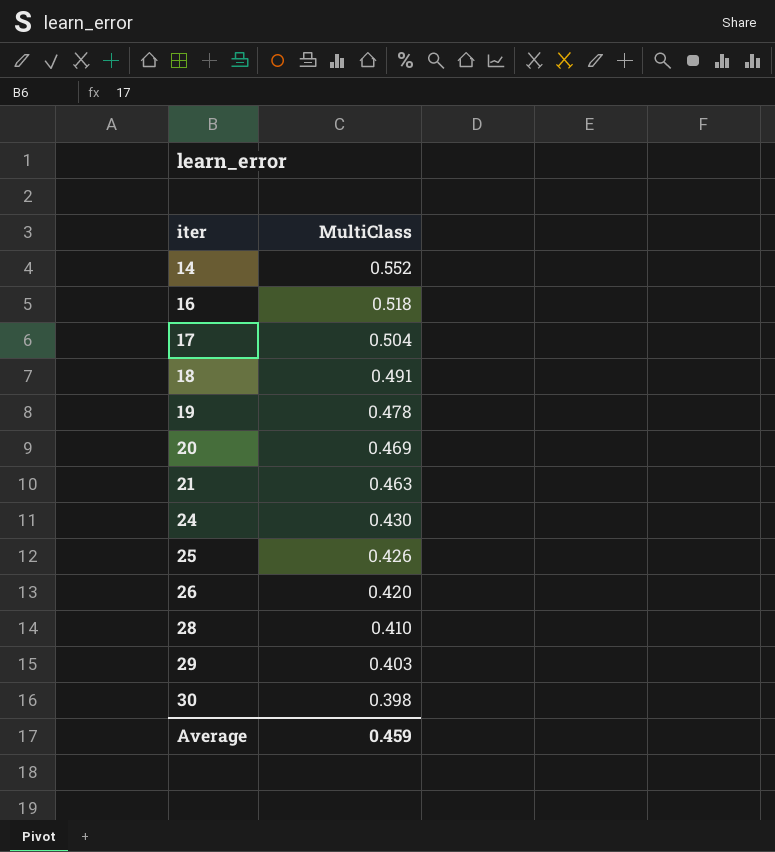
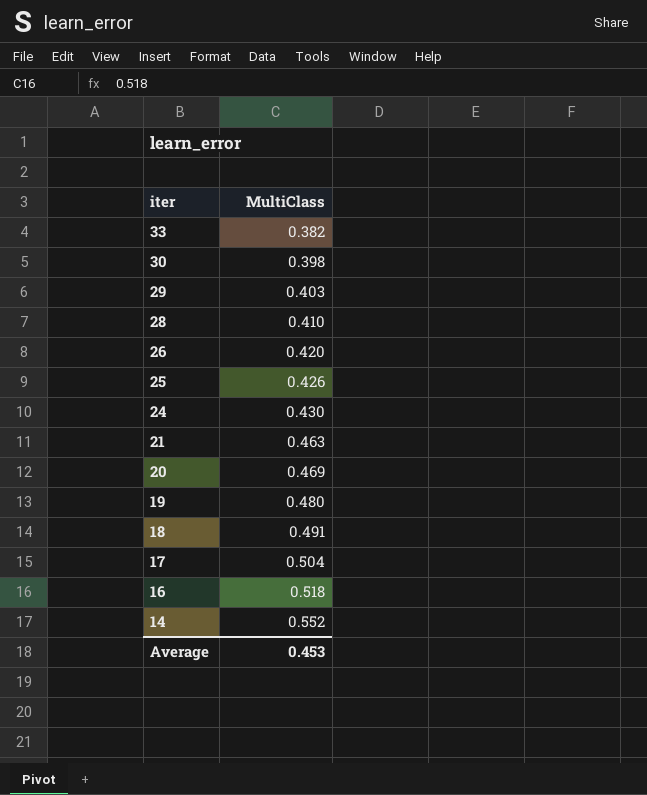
row order: iter ascending -> iter descending
row 33: none -> 0.382
19 | MultiClass: 0.478 -> 0.480
Average | MultiClass: 0.459 -> 0.453

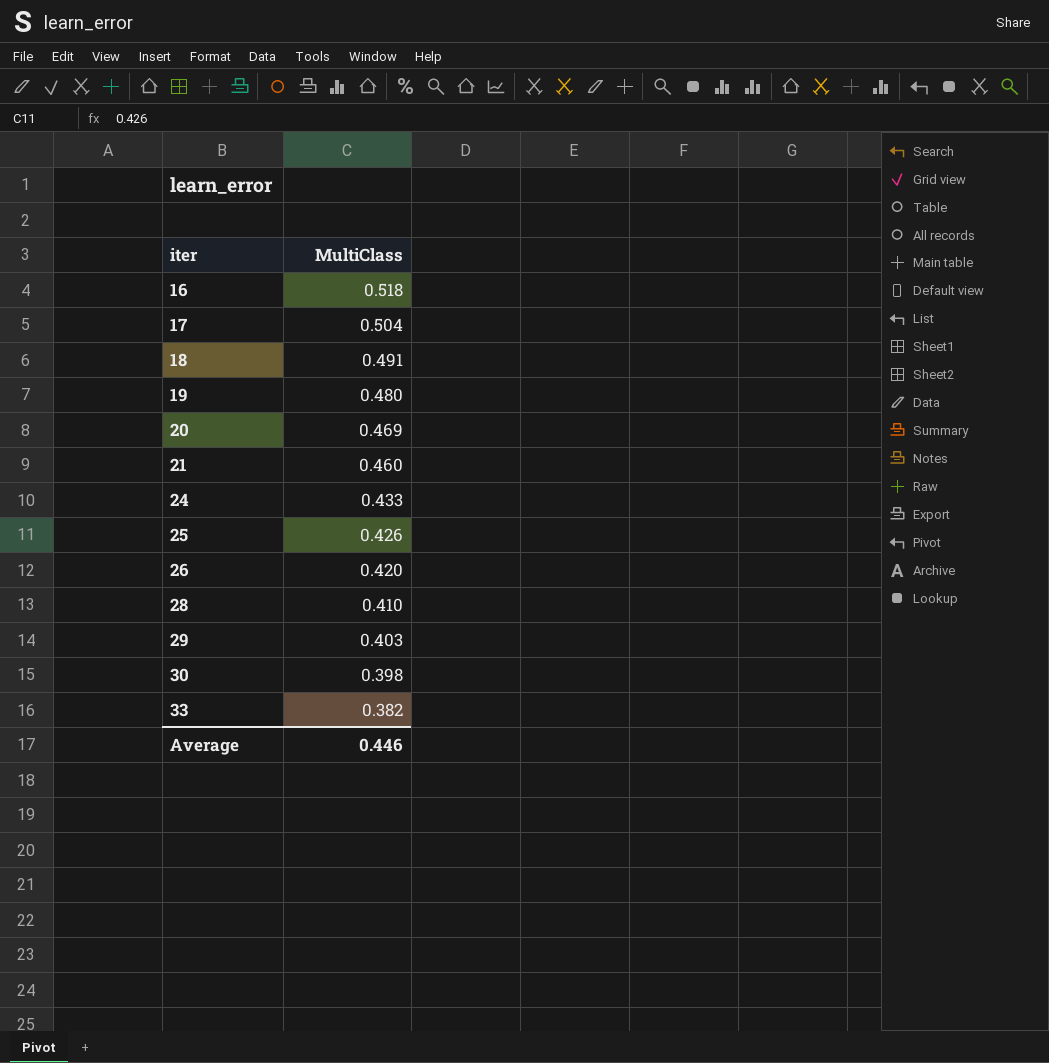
row order: iter descending -> iter ascending
row 14: 0.552 -> none
21 | MultiClass: 0.463 -> 0.460
24 | MultiClass: 0.430 -> 0.433
Average | MultiClass: 0.453 -> 0.446

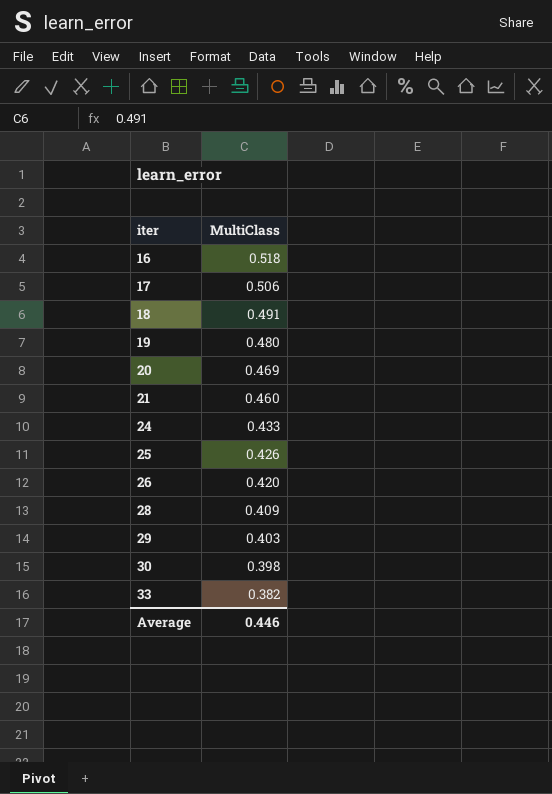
17 | MultiClass: 0.504 -> 0.506
28 | MultiClass: 0.410 -> 0.409

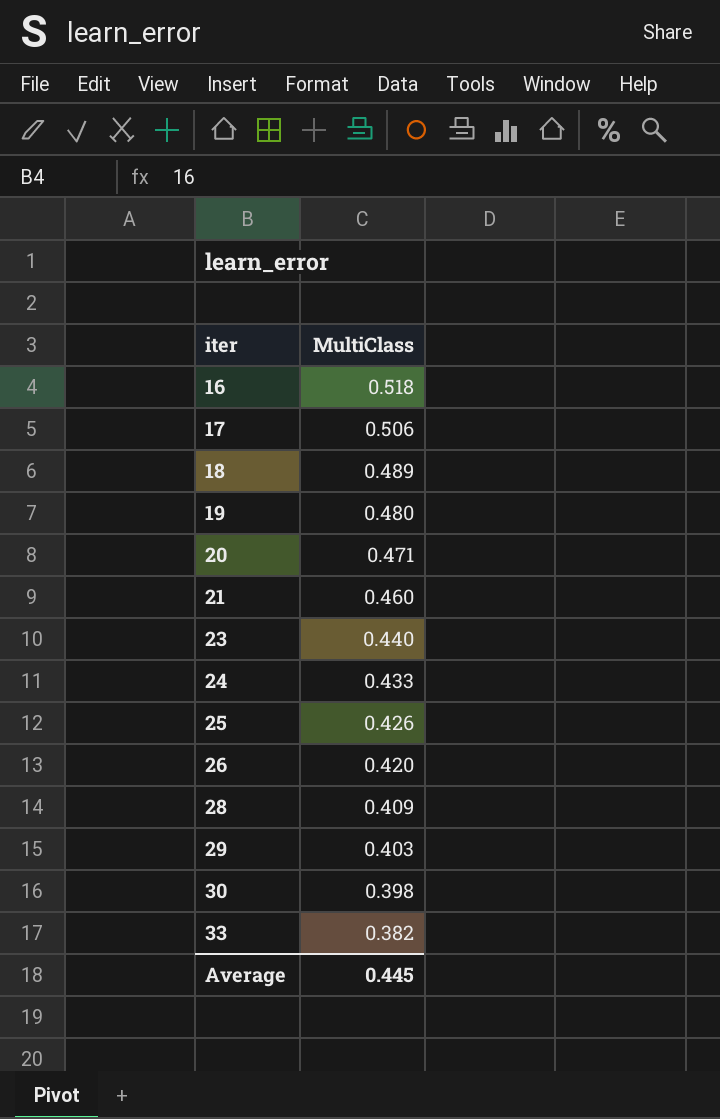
18 | MultiClass: 0.491 -> 0.489
20 | MultiClass: 0.469 -> 0.471
row 23: none -> 0.440
Average | MultiClass: 0.446 -> 0.445

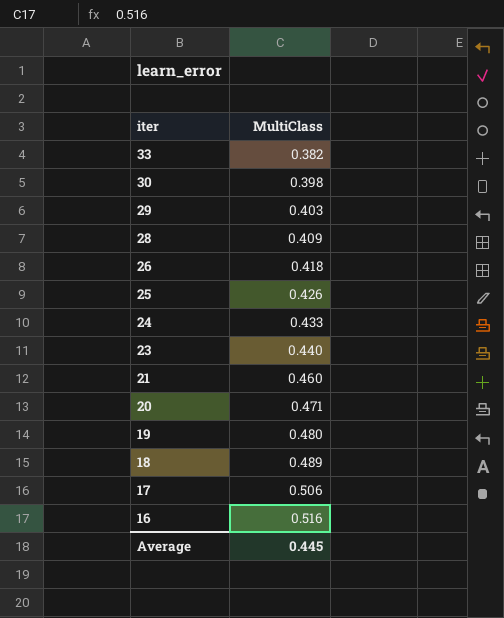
row order: iter ascending -> iter descending
26 | MultiClass: 0.420 -> 0.418
16 | MultiClass: 0.518 -> 0.516

